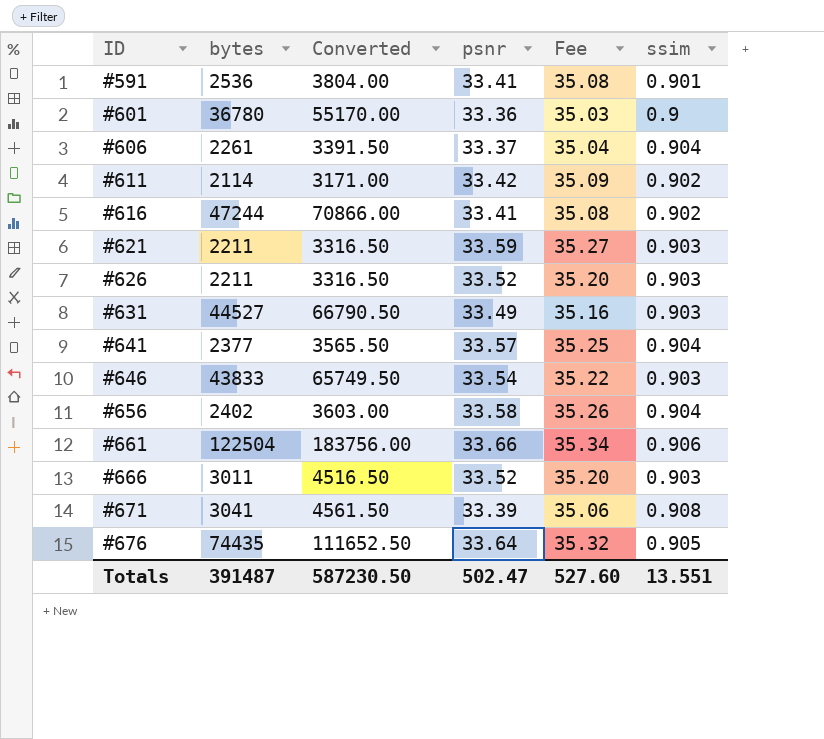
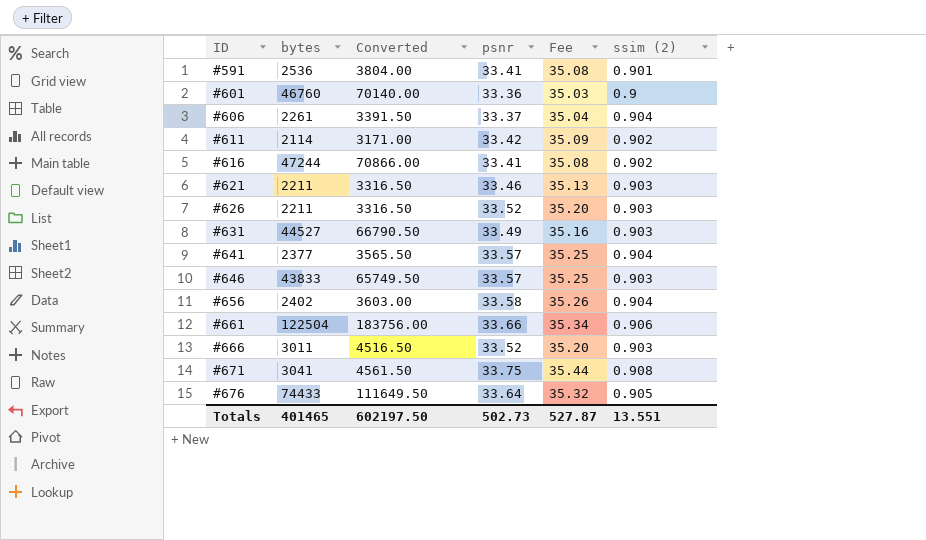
column name: ssim -> ssim (2)
#601 | bytes: 36780 -> 46760
#601 | Converted: 55170.00 -> 70140.00
#621 | psnr: 33.59 -> 33.46
#621 | Fee: 35.27 -> 35.13
#646 | psnr: 33.54 -> 33.57
#646 | Fee: 35.22 -> 35.25
#671 | psnr: 33.39 -> 33.75
#671 | Fee: 35.06 -> 35.44
#676 | bytes: 74435 -> 74433
#676 | Converted: 111652.50 -> 111649.50
Totals | bytes: 391487 -> 401465
Totals | Converted: 587230.50 -> 602197.50
Totals | psnr: 502.47 -> 502.73
Totals | Fee: 527.60 -> 527.87

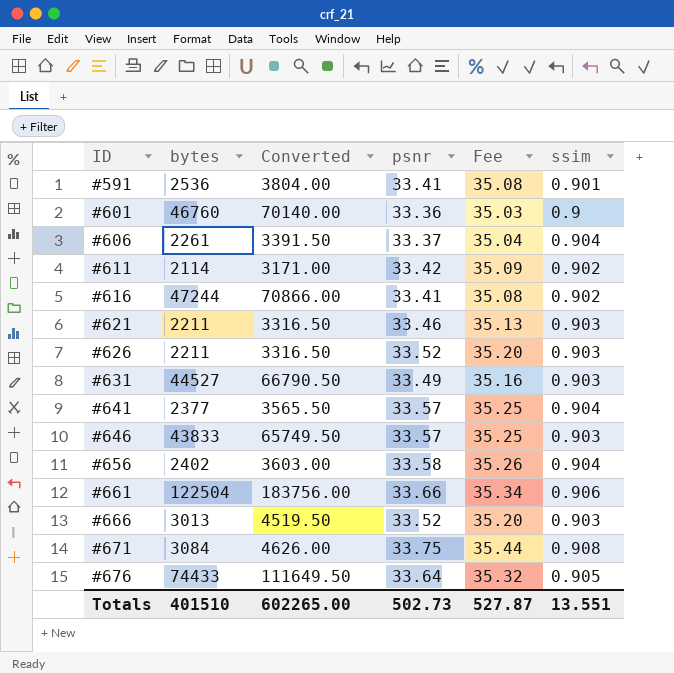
column name: ssim (2) -> ssim
#666 | bytes: 3011 -> 3013
#666 | Converted: 4516.50 -> 4519.50
#671 | bytes: 3041 -> 3084
#671 | Converted: 4561.50 -> 4626.00
Totals | bytes: 401465 -> 401510
Totals | Converted: 602197.50 -> 602265.00

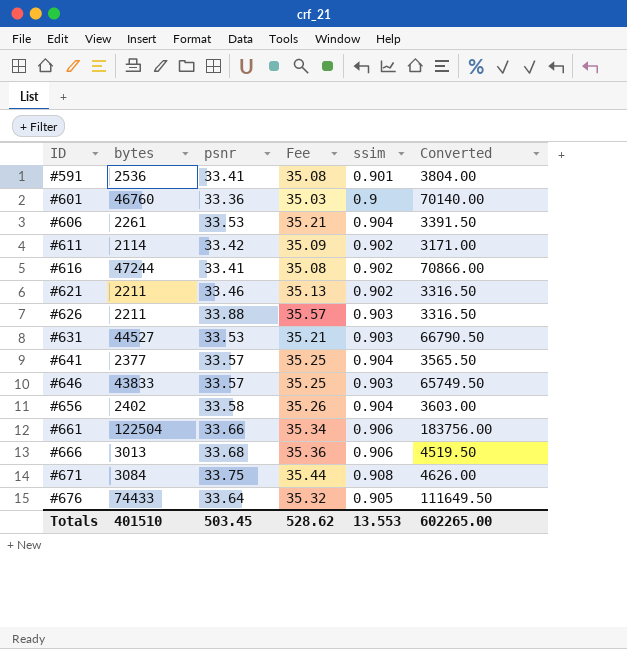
column Converted | position: 3 -> 6
#606 | psnr: 33.37 -> 33.53
#606 | Fee: 35.04 -> 35.21
#621 | ssim: 0.903 -> 0.902
#626 | psnr: 33.52 -> 33.88
#626 | Fee: 35.20 -> 35.57
#631 | psnr: 33.49 -> 33.53
#631 | Fee: 35.16 -> 35.21
#666 | psnr: 33.52 -> 33.68
#666 | Fee: 35.20 -> 35.36
#666 | ssim: 0.903 -> 0.906
Totals | psnr: 502.73 -> 503.45
Totals | Fee: 527.87 -> 528.62
Totals | ssim: 13.551 -> 13.553

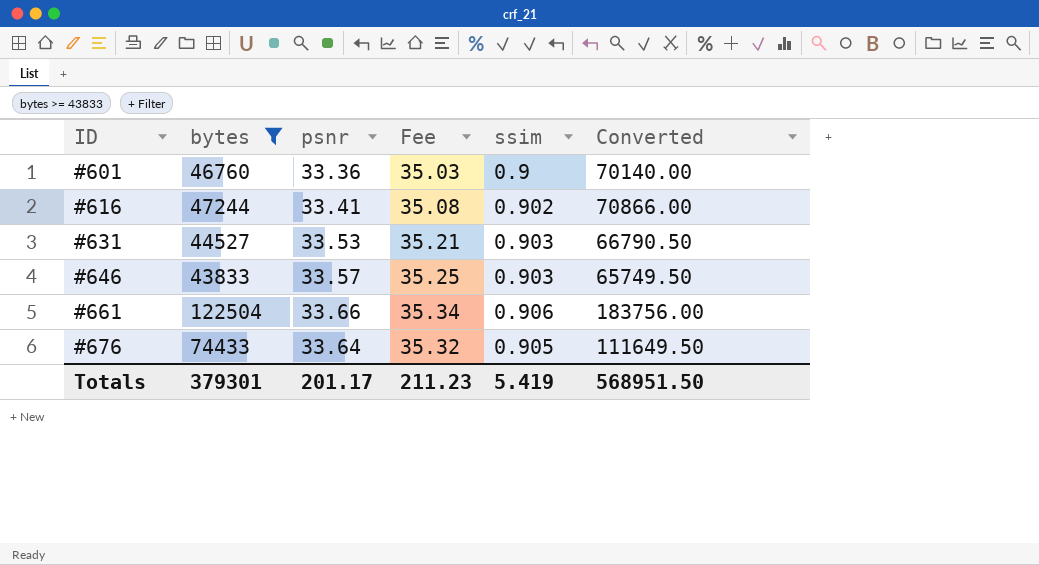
filter: none -> bytes >= 43833
Totals | bytes: 401510 -> 379301
Totals | psnr: 503.45 -> 201.17
Totals | Fee: 528.62 -> 211.23
Totals | ssim: 13.553 -> 5.419
Totals | Converted: 602265.00 -> 568951.50

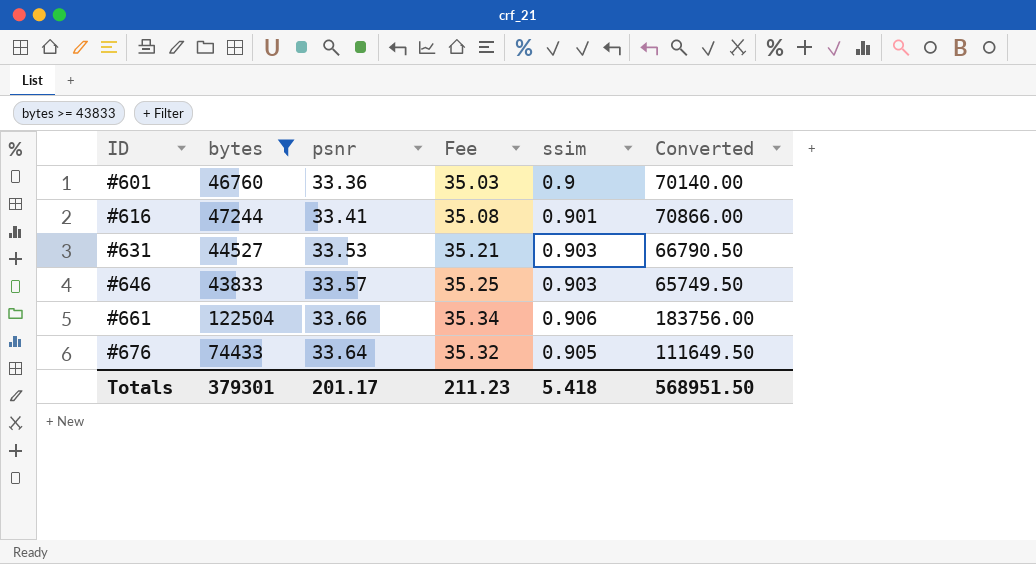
#616 | ssim: 0.902 -> 0.901
Totals | ssim: 5.419 -> 5.418

